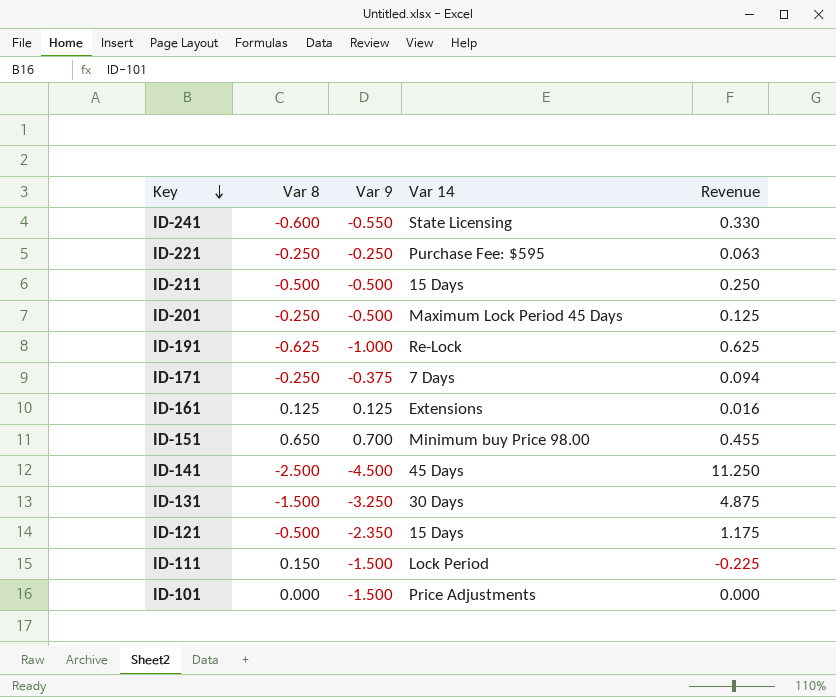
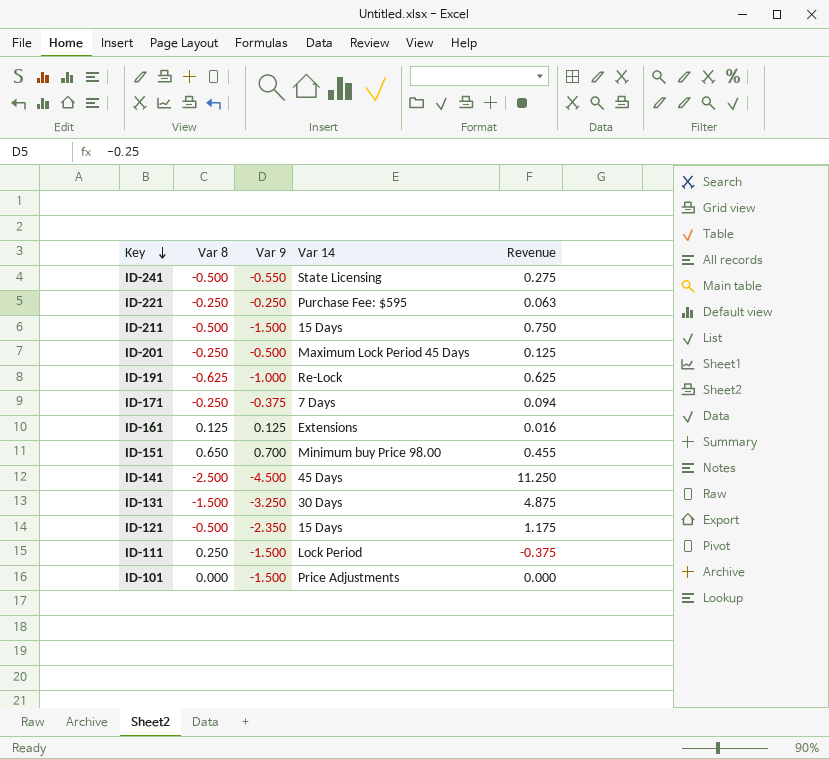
ID-241 | Var 8: -0.600 -> -0.500
ID-241 | Revenue: 0.330 -> 0.275
ID-211 | Var 9: -0.500 -> -1.500
ID-211 | Revenue: 0.250 -> 0.750
ID-111 | Var 8: 0.150 -> 0.250
ID-111 | Revenue: -0.225 -> -0.375

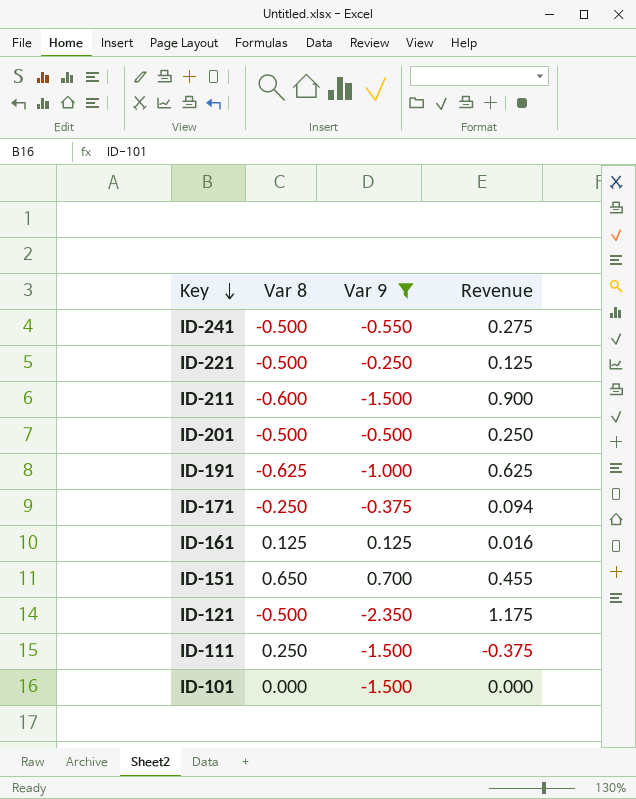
filter: none -> Var 9 >= -2.350
column Var 14 | position: 4 -> none
ID-221 | Var 8: -0.250 -> -0.500
ID-221 | Revenue: 0.063 -> 0.125
ID-211 | Var 8: -0.500 -> -0.600
ID-211 | Revenue: 0.750 -> 0.900
ID-201 | Var 8: -0.250 -> -0.500
ID-201 | Revenue: 0.125 -> 0.250

